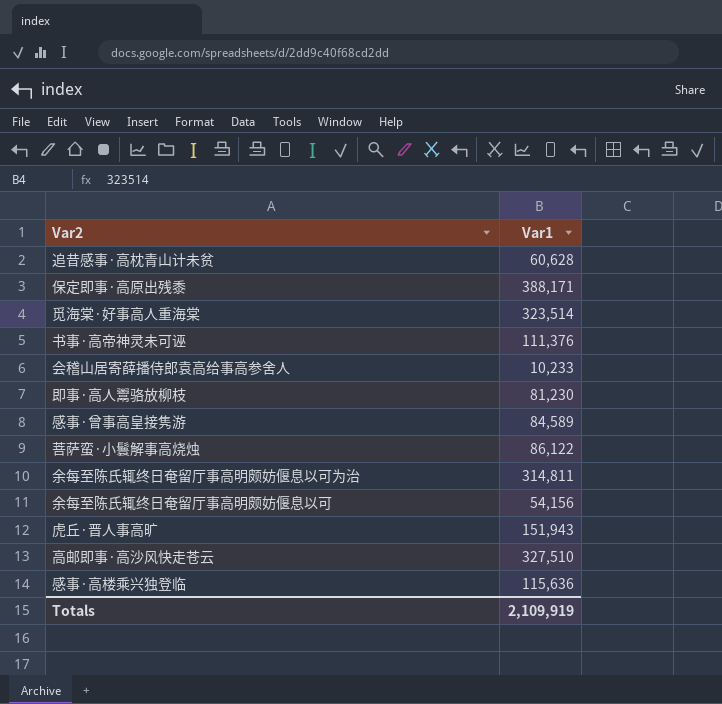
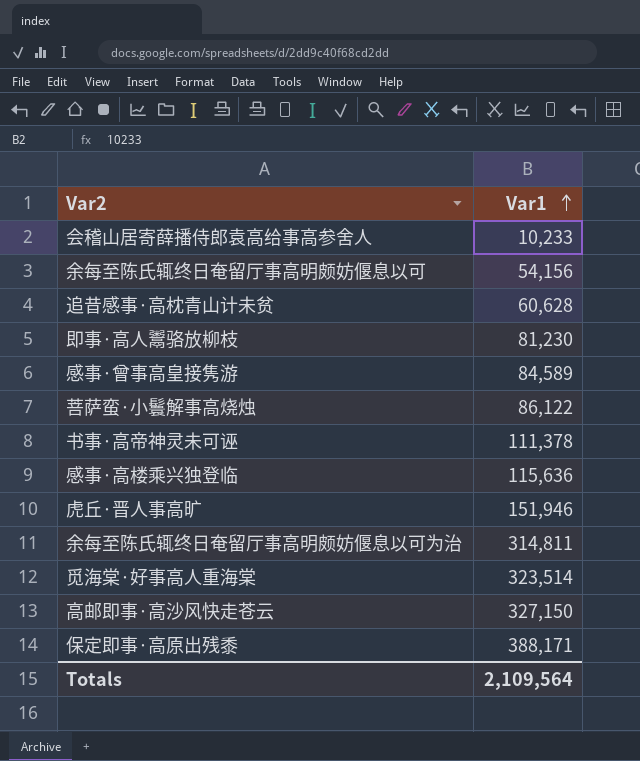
row order: none -> Var1 ascending
书事·高帝神灵未可诬 | Var1: 111,376 -> 111,378
虎丘·晋人事高旷 | Var1: 151,943 -> 151,946
高邮即事·高沙风快走苍云 | Var1: 327,510 -> 327,150
Totals | Var1: 2,109,919 -> 2,109,564

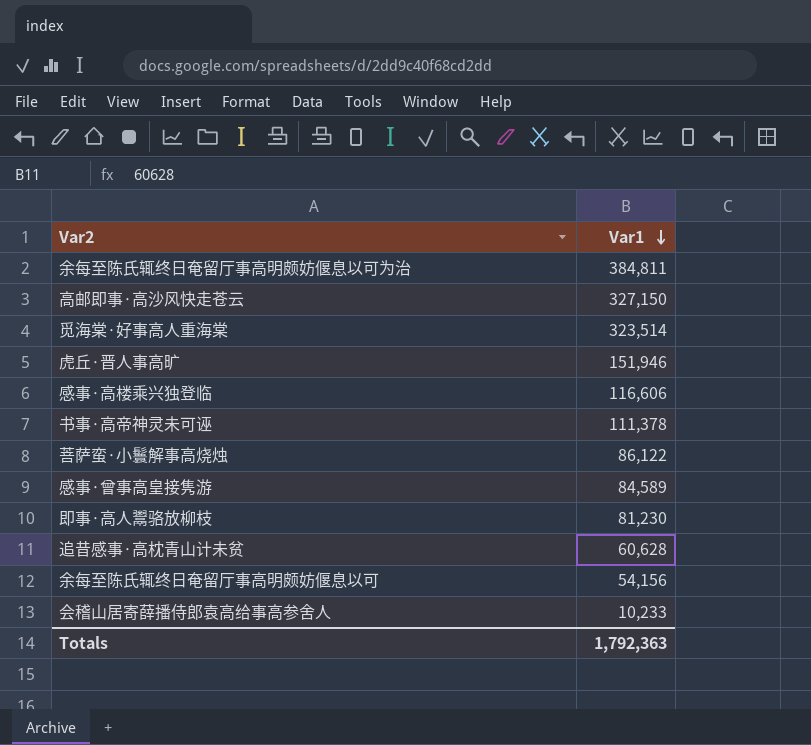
row order: Var1 ascending -> Var1 descending
row 保定即事·高原出残黍: 388,171 -> none
余每至陈氏辄终日奄留厅事高明颇妨偃息以可为治 | Var1: 314,811 -> 384,811
感事·高楼乘兴独登临 | Var1: 115,636 -> 116,606
Totals | Var1: 2,109,564 -> 1,792,363

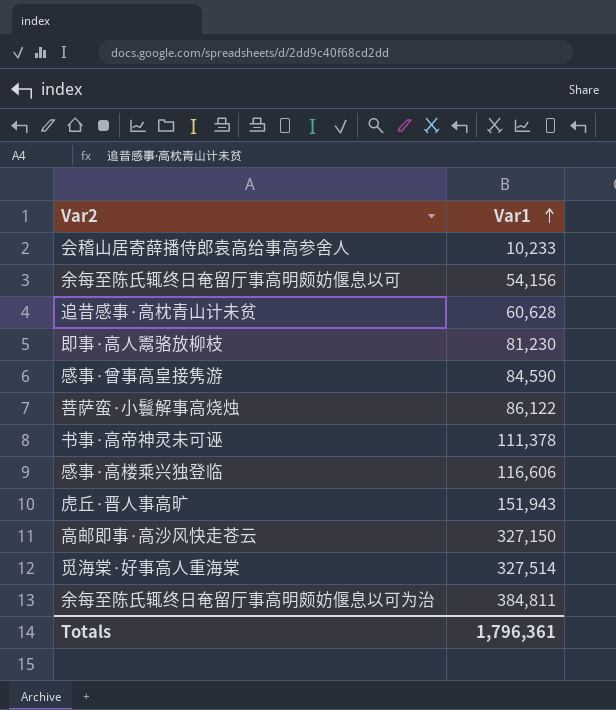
row order: Var1 descending -> Var1 ascending
感事·曾事高皇接隽游 | Var1: 84,589 -> 84,590
虎丘·晋人事高旷 | Var1: 151,946 -> 151,943
觅海棠·好事高人重海棠 | Var1: 323,514 -> 327,514
Totals | Var1: 1,792,363 -> 1,796,361

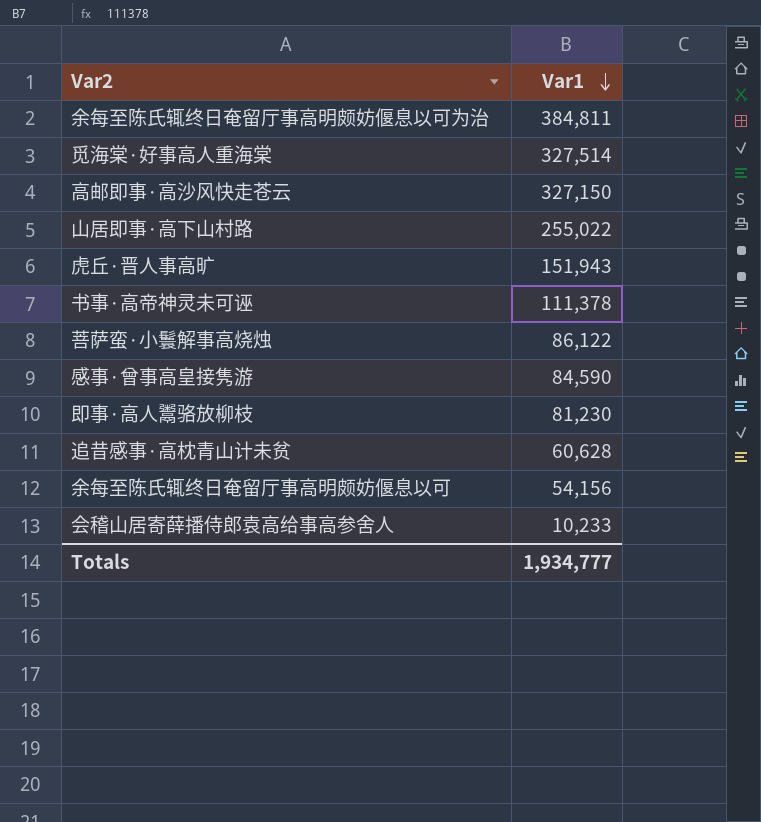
row order: Var1 ascending -> Var1 descending
row 感事·高楼乘兴独登临: 116,606 -> none
row 山居即事·高下山村路: none -> 255,022
Totals | Var1: 1,796,361 -> 1,934,777

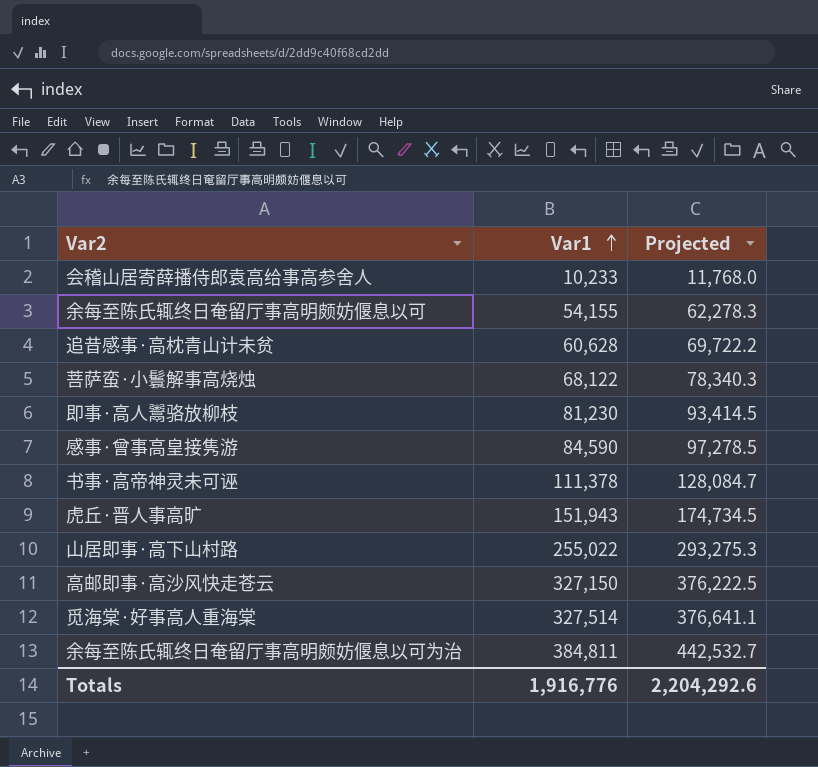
row order: Var1 descending -> Var1 ascending
column Projected | formula: none -> [Var1] * 1.15
余每至陈氏辄终日奄留厅事高明颇妨偃息以可 | Var1: 54,156 -> 54,155
菩萨蛮·小鬟解事高烧烛 | Var1: 86,122 -> 68,122
Totals | Var1: 1,934,777 -> 1,916,776

